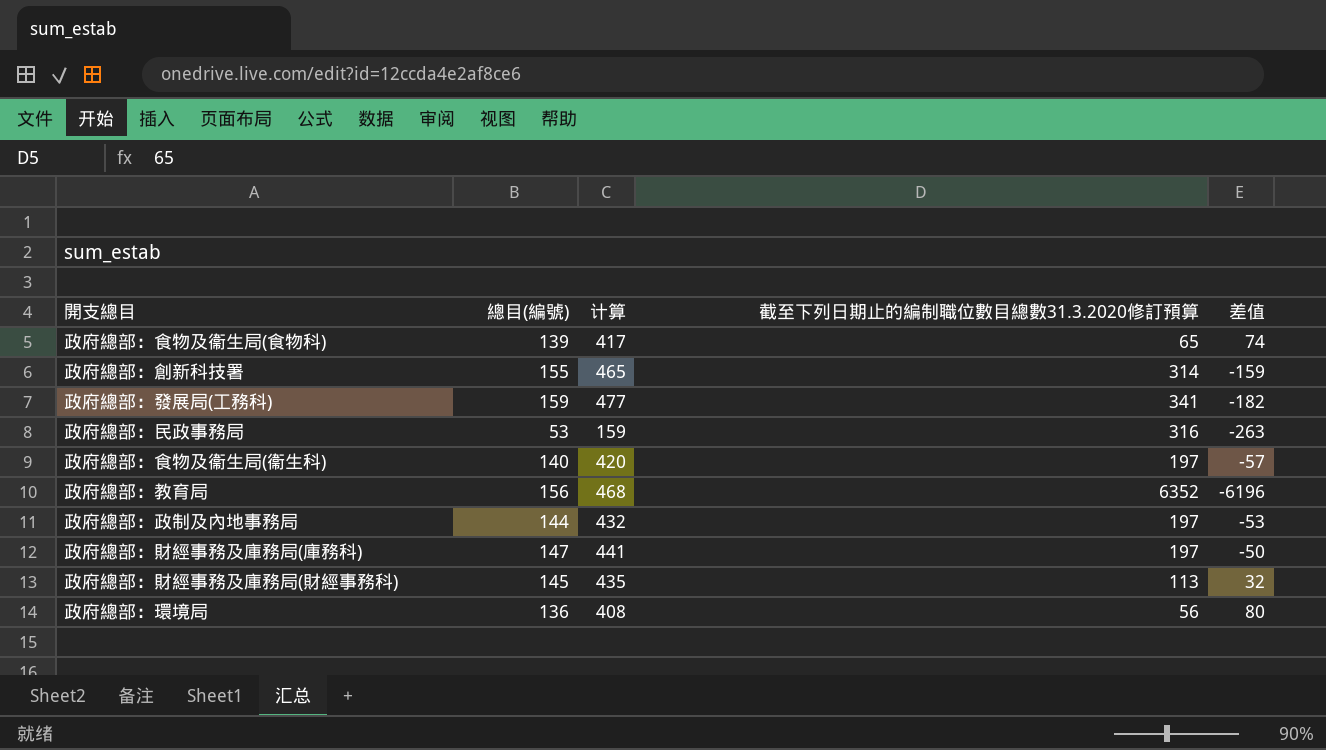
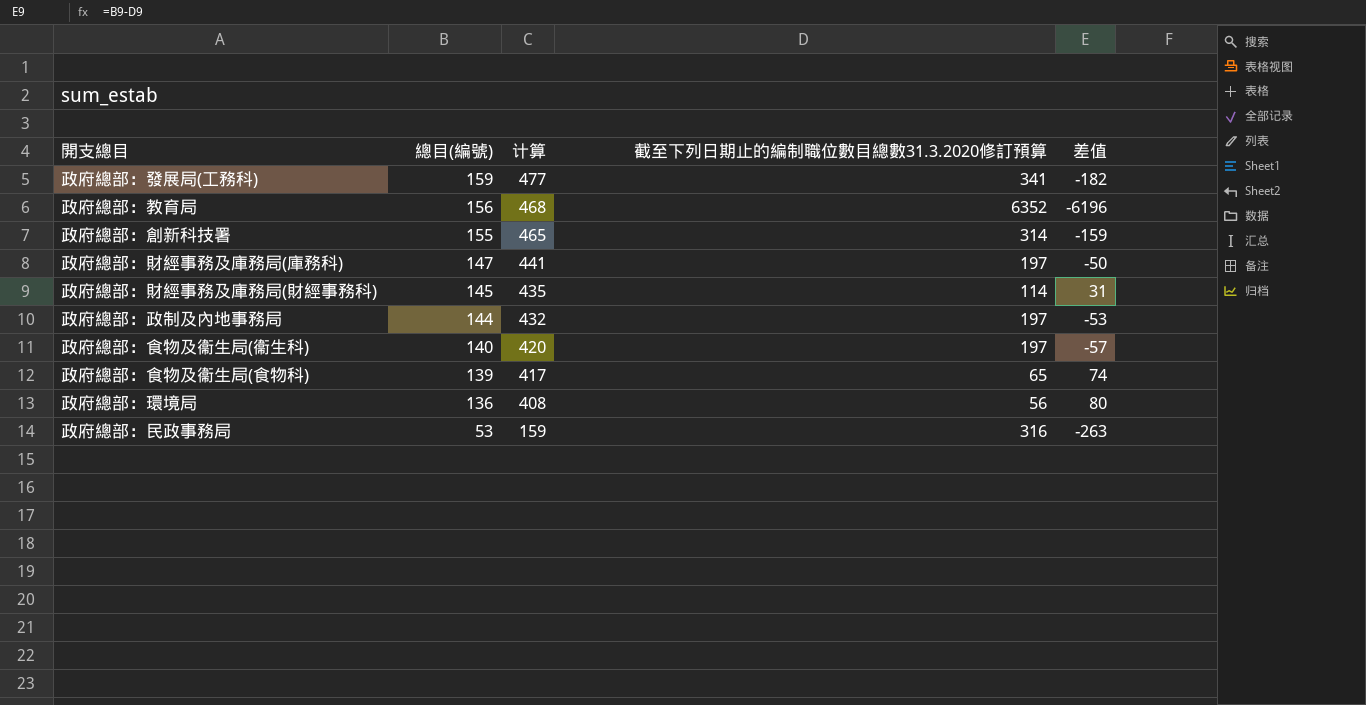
row order: none -> 總目(編號) descending
政府總部：財經事務及庫務局(財經事務科) | 截至下列日期止的編制職位數目總數31.3.2020修訂預算: 113 -> 114
政府總部：財經事務及庫務局(財經事務科) | 差值: 32 -> 31

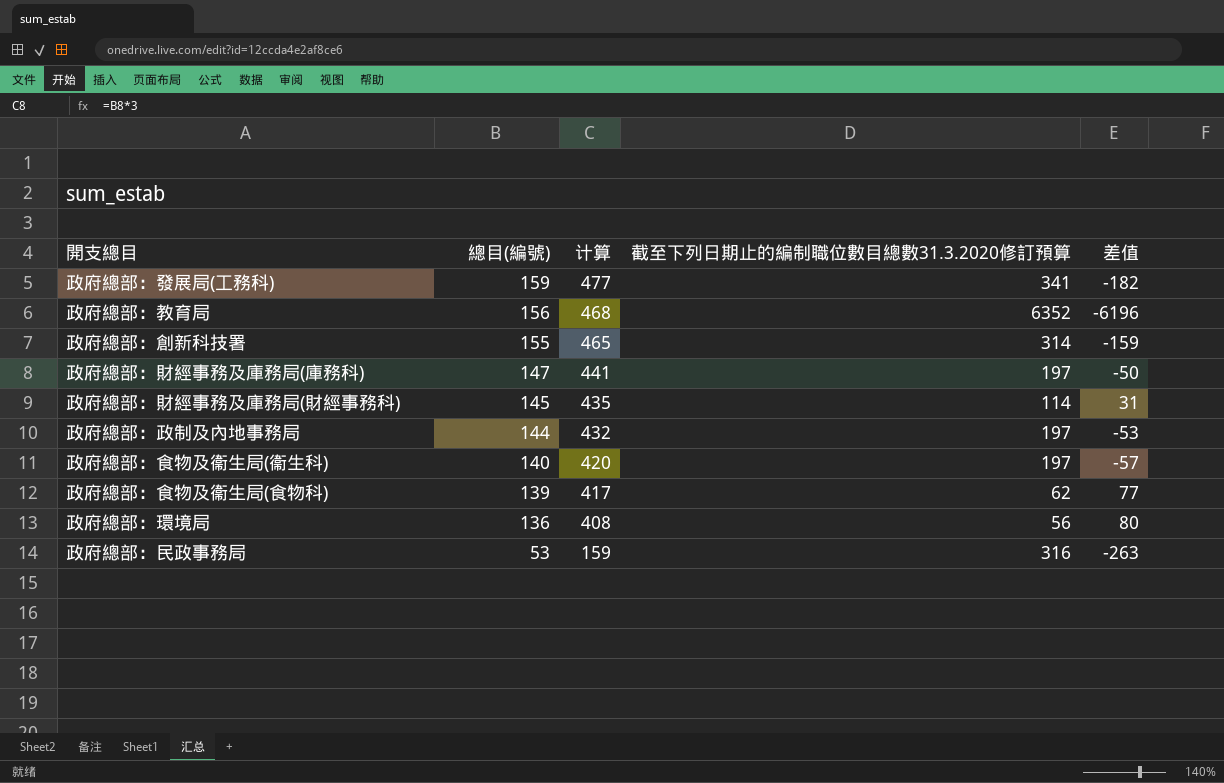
政府總部：食物及衞生局(食物科) | 截至下列日期止的編制職位數目總數31.3.2020修訂預算: 65 -> 62
政府總部：食物及衞生局(食物科) | 差值: 74 -> 77

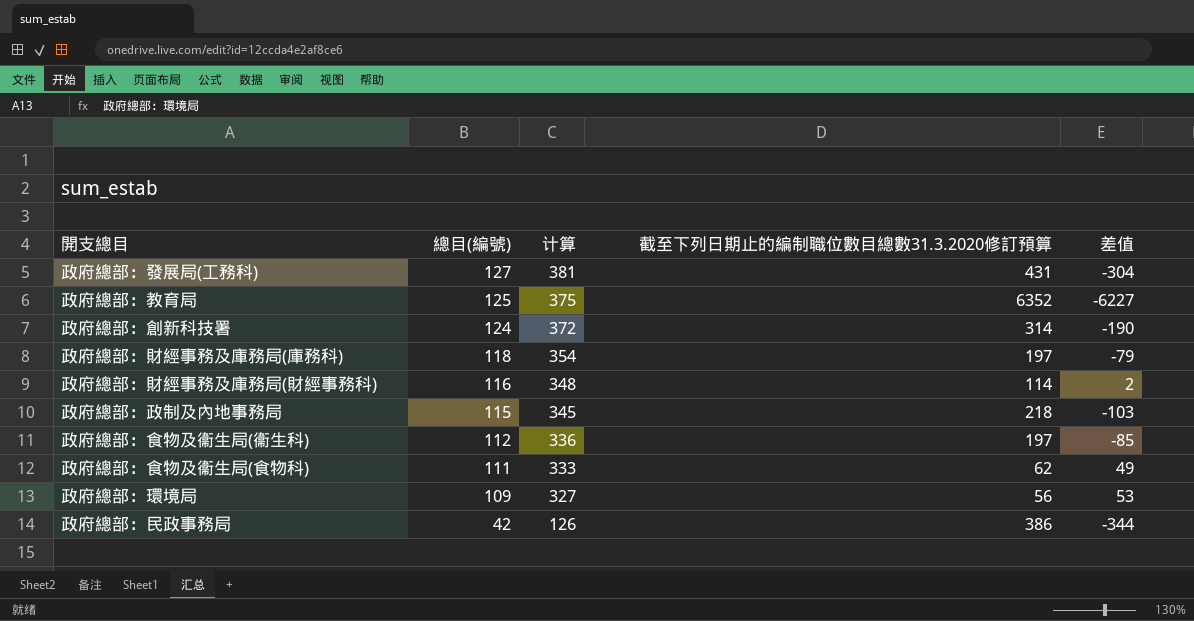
政府總部：發展局(工務科) | 總目(編號): 159 -> 127
政府總部：發展局(工務科) | 计算: 477 -> 381
政府總部：發展局(工務科) | 截至下列日期止的編制職位數目總數31.3.2020修訂預算: 341 -> 431
政府總部：發展局(工務科) | 差值: -182 -> -304
政府總部：教育局 | 總目(編號): 156 -> 125
政府總部：教育局 | 计算: 468 -> 375
政府總部：教育局 | 差值: -6196 -> -6227
政府總部：創新科技署 | 總目(編號): 155 -> 124
政府總部：創新科技署 | 计算: 465 -> 372
政府總部：創新科技署 | 差值: -159 -> -190
政府總部：財經事務及庫務局(庫務科) | 總目(編號): 147 -> 118
政府總部：財經事務及庫務局(庫務科) | 计算: 441 -> 354
政府總部：財經事務及庫務局(庫務科) | 差值: -50 -> -79
政府總部：財經事務及庫務局(財經事務科) | 總目(編號): 145 -> 116
政府總部：財經事務及庫務局(財經事務科) | 计算: 435 -> 348
政府總部：財經事務及庫務局(財經事務科) | 差值: 31 -> 2
政府總部：政制及內地事務局 | 總目(編號): 144 -> 115
政府總部：政制及內地事務局 | 计算: 432 -> 345
政府總部：政制及內地事務局 | 截至下列日期止的編制職位數目總數31.3.2020修訂預算: 197 -> 218
政府總部：政制及內地事務局 | 差值: -53 -> -103
政府總部：食物及衞生局(衞生科) | 總目(編號): 140 -> 112
政府總部：食物及衞生局(衞生科) | 计算: 420 -> 336
政府總部：食物及衞生局(衞生科) | 差值: -57 -> -85
政府總部：食物及衞生局(食物科) | 總目(編號): 139 -> 111
政府總部：食物及衞生局(食物科) | 计算: 417 -> 333
政府總部：食物及衞生局(食物科) | 差值: 77 -> 49
政府總部：環境局 | 總目(編號): 136 -> 109
政府總部：環境局 | 计算: 408 -> 327
政府總部：環境局 | 差值: 80 -> 53
政府總部：民政事務局 | 總目(編號): 53 -> 42
政府總部：民政事務局 | 计算: 159 -> 126
政府總部：民政事務局 | 截至下列日期止的編制職位數目總數31.3.2020修訂預算: 316 -> 386
政府總部：民政事務局 | 差值: -263 -> -344

